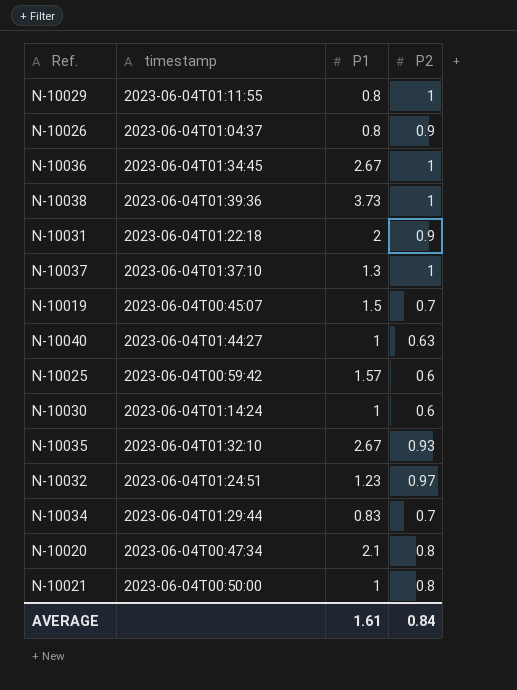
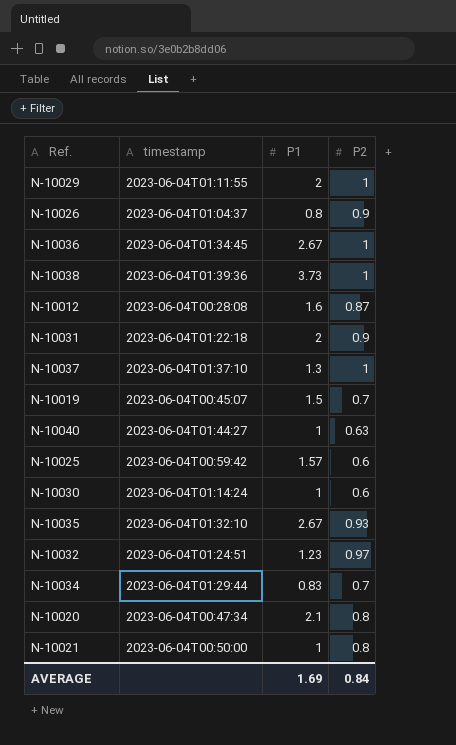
N-10029 | P1: 0.8 -> 2
row N-10012: none -> 2023-06-04T00:28:08 | 1.6 | 0.87
AVERAGE | P1: 1.61 -> 1.69

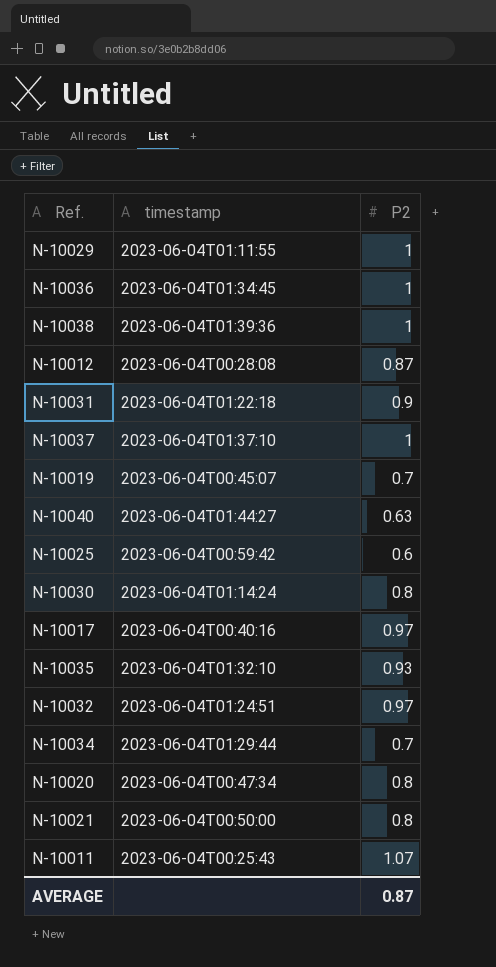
column P1 | position: 3 -> none
row N-10026: 2023-06-04T01:04:37 | 0.8 | 0.9 -> none
N-10030 | P2: 0.6 -> 0.8
row N-10017: none -> 2023-06-04T00:40:16 | 0.97
row N-10011: none -> 2023-06-04T00:25:43 | 1.07
AVERAGE | P2: 0.84 -> 0.87

